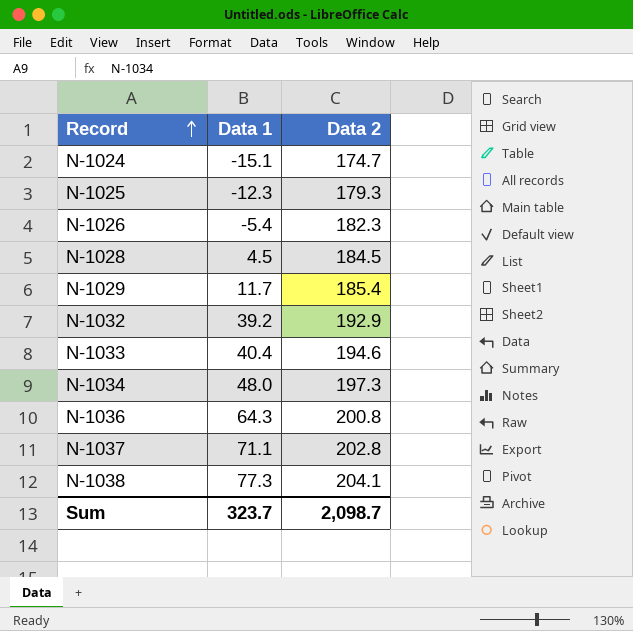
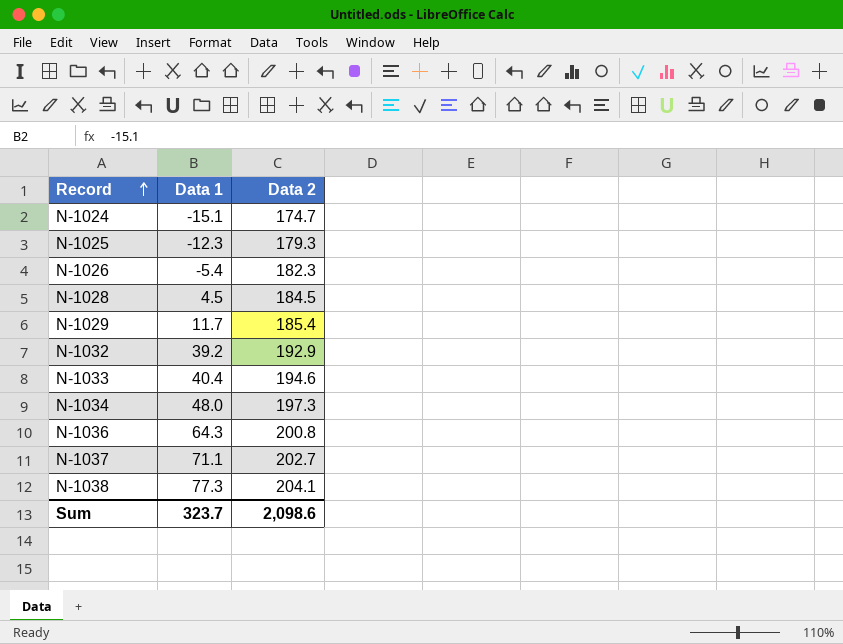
N-1037 | Data 2: 202.8 -> 202.7
Sum | Data 2: 2,098.7 -> 2,098.6

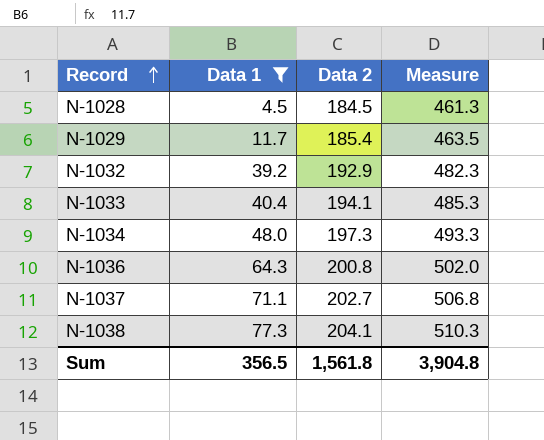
filter: none -> Data 1 >= 4.5
column Measure | formula: none -> [Data 2] * 2.5
N-1033 | Data 2: 194.6 -> 194.1
Sum | Data 1: 323.7 -> 356.5
Sum | Data 2: 2,098.6 -> 1,561.8

